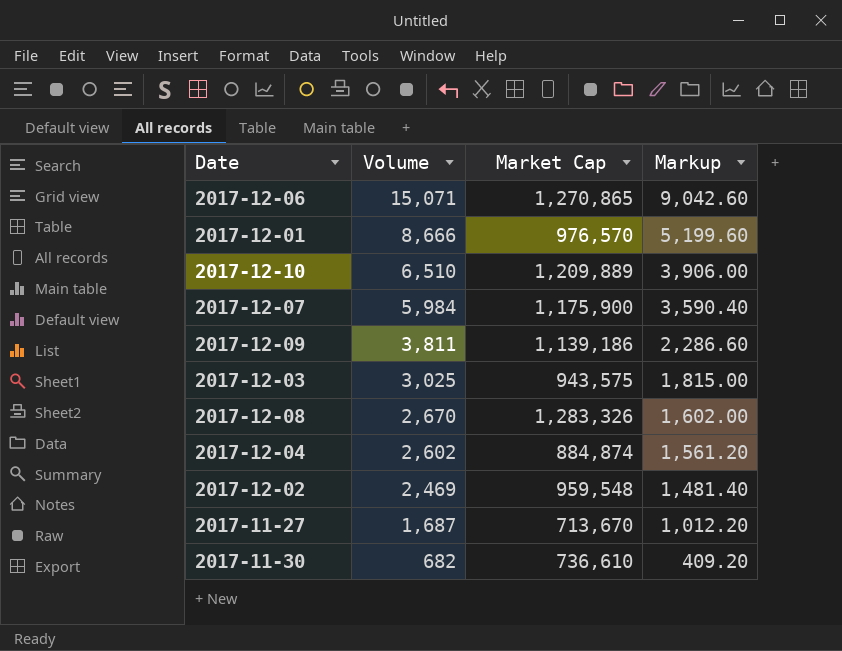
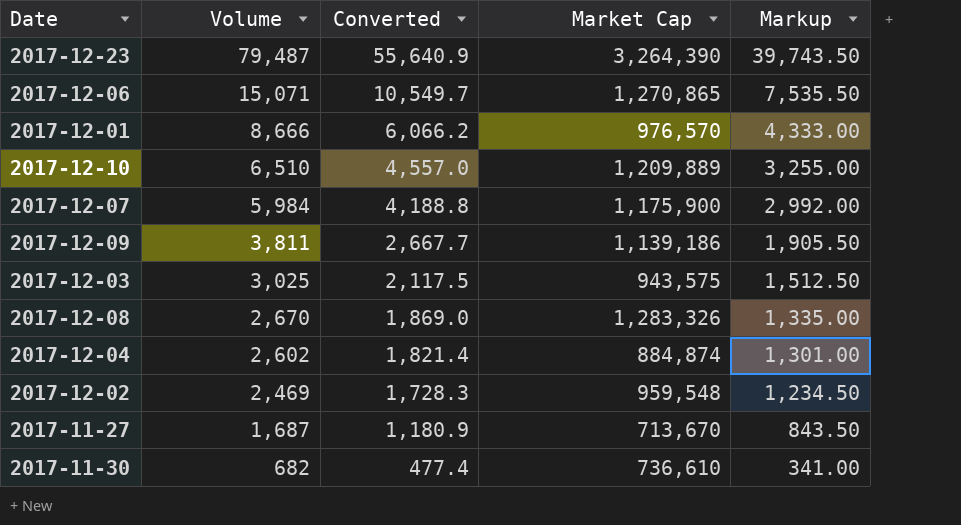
column Converted | formula: none -> [Volume] * 0.7
column Markup | formula: [Volume] * 0.6 -> [Volume] * 0.5
row 2017-12-23: none -> 79,487 | 55,640.9 | 3,264,390 | 39,743.50

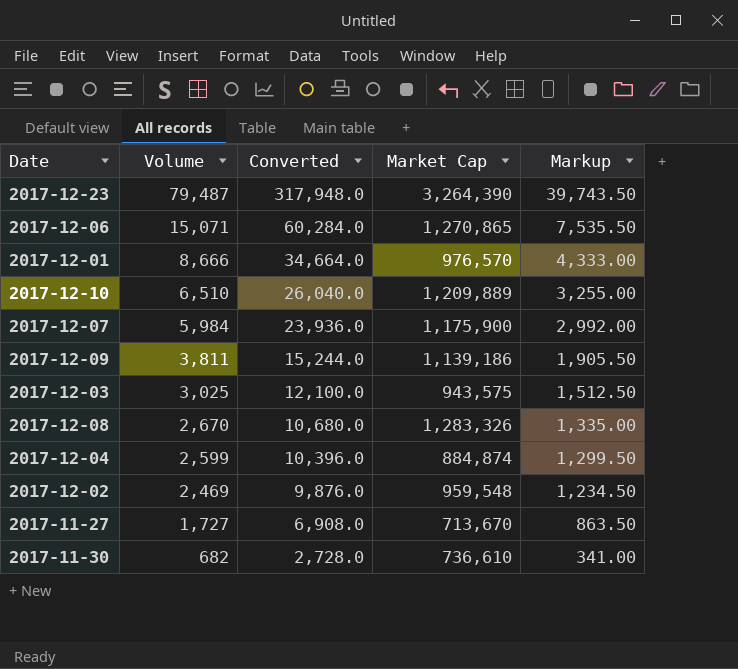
column Converted | formula: [Volume] * 0.7 -> [Volume] * 4
2017-12-04 | Volume: 2,602 -> 2,599
2017-12-04 | Markup: 1,301.00 -> 1,299.50
2017-11-27 | Volume: 1,687 -> 1,727
2017-11-27 | Markup: 843.50 -> 863.50

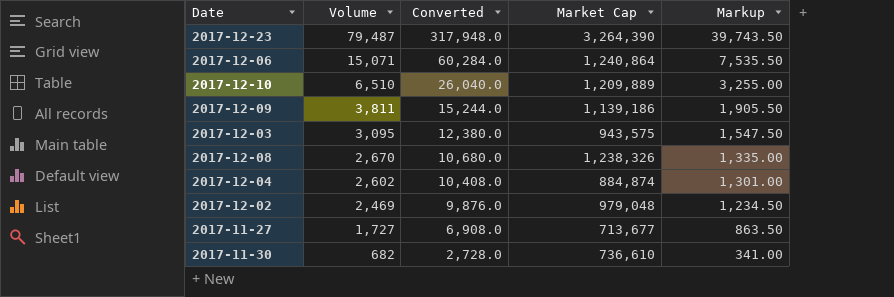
row 2017-12-01: 8,666 | 34,664.0 | 976,570 | 4,333.00 -> none
row 2017-12-07: 5,984 | 23,936.0 | 1,175,900 | 2,992.00 -> none
2017-12-06 | Market Cap: 1,270,865 -> 1,240,864
2017-12-03 | Volume: 3,025 -> 3,095
2017-12-03 | Converted: 12,100.0 -> 12,380.0
2017-12-03 | Markup: 1,512.50 -> 1,547.50
2017-12-08 | Market Cap: 1,283,326 -> 1,238,326
2017-12-04 | Volume: 2,599 -> 2,602
2017-12-04 | Converted: 10,396.0 -> 10,408.0
2017-12-04 | Markup: 1,299.50 -> 1,301.00
2017-12-02 | Market Cap: 959,548 -> 979,048
2017-11-27 | Market Cap: 713,670 -> 713,677

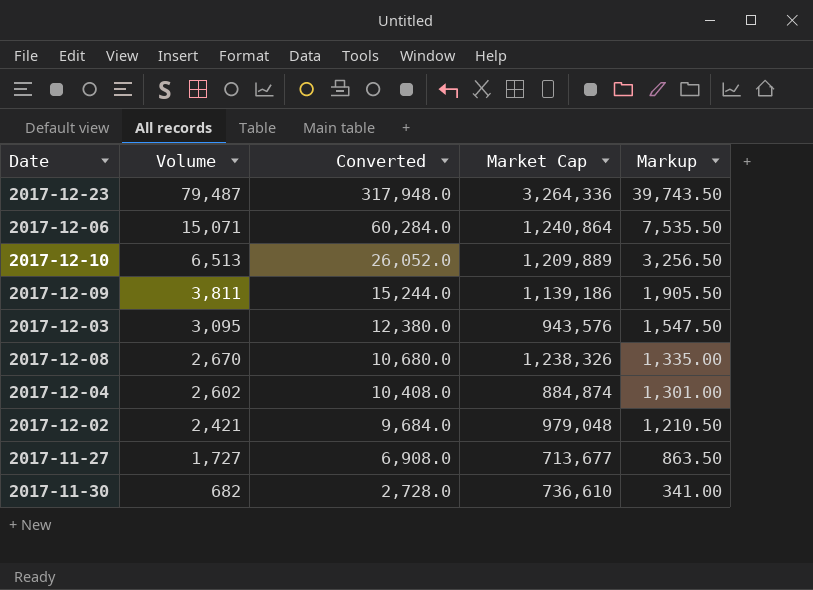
2017-12-23 | Market Cap: 3,264,390 -> 3,264,336
2017-12-10 | Volume: 6,510 -> 6,513
2017-12-10 | Converted: 26,040.0 -> 26,052.0
2017-12-10 | Markup: 3,255.00 -> 3,256.50
2017-12-03 | Market Cap: 943,575 -> 943,576
2017-12-02 | Volume: 2,469 -> 2,421
2017-12-02 | Converted: 9,876.0 -> 9,684.0
2017-12-02 | Markup: 1,234.50 -> 1,210.50

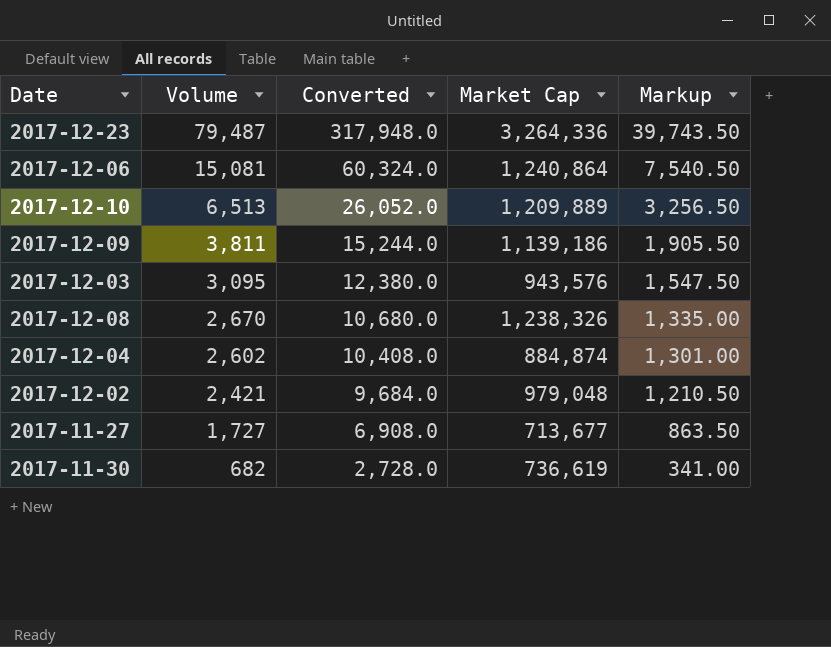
2017-12-06 | Volume: 15,071 -> 15,081
2017-12-06 | Converted: 60,284.0 -> 60,324.0
2017-12-06 | Markup: 7,535.50 -> 7,540.50
2017-11-30 | Market Cap: 736,610 -> 736,619

